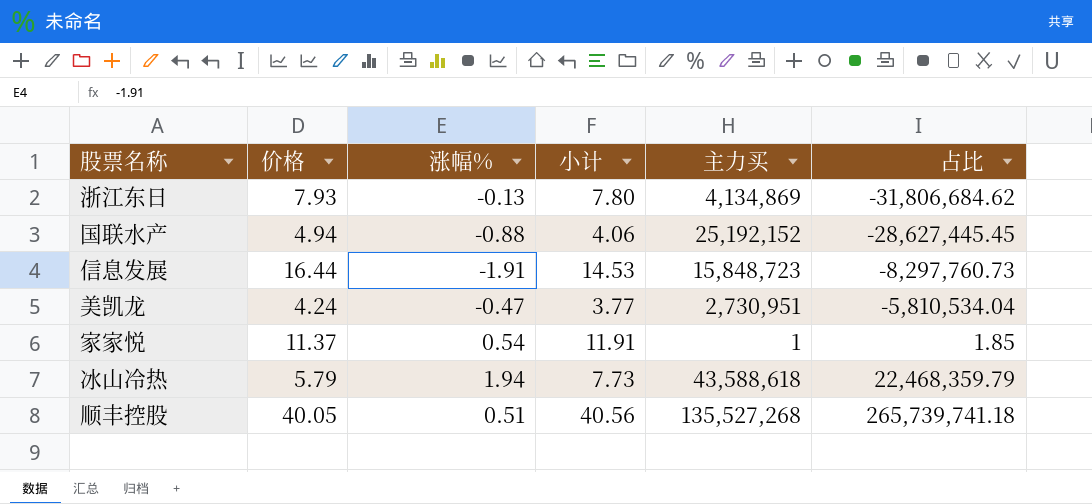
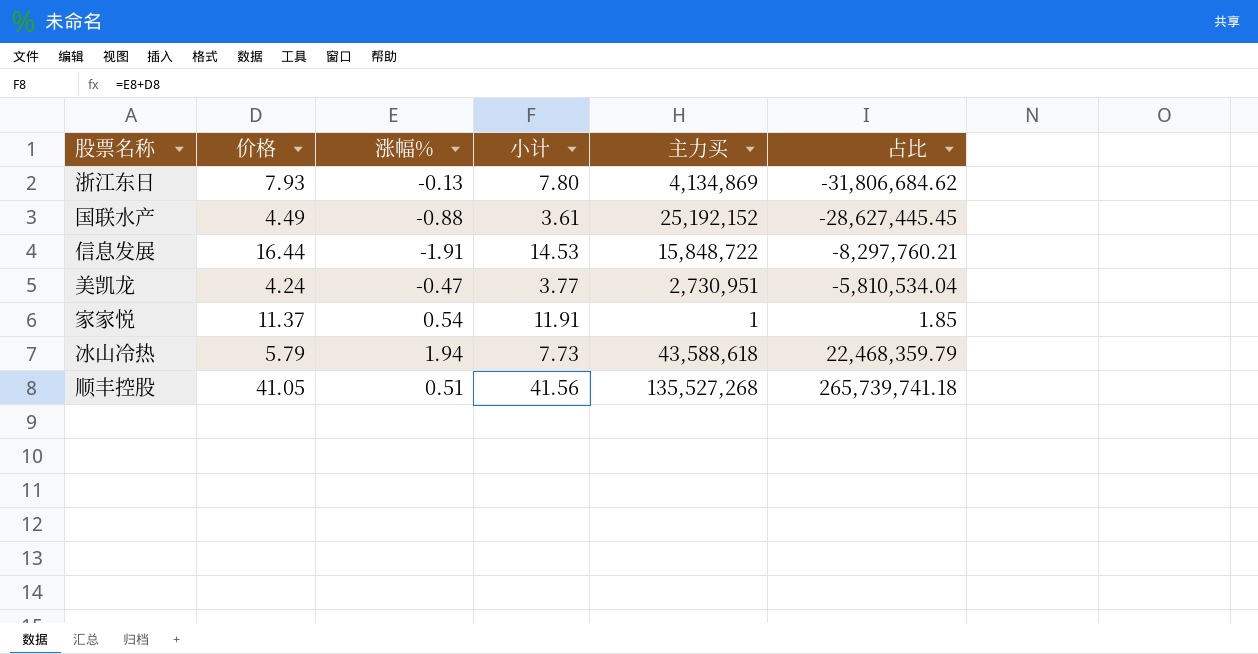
国联水产 | 价格: 4.94 -> 4.49
国联水产 | 小计: 4.06 -> 3.61
信息发展 | 主力买: 15,848,723 -> 15,848,722
信息发展 | 占比: -8,297,760.73 -> -8,297,760.21
顺丰控股 | 价格: 40.05 -> 41.05
顺丰控股 | 小计: 40.56 -> 41.56

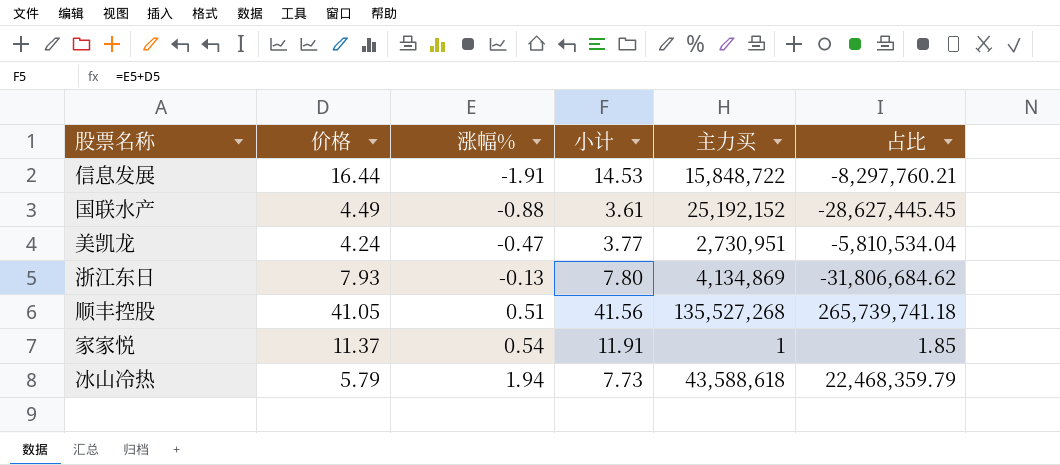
row order: 占比 ascending -> 涨幅% ascending

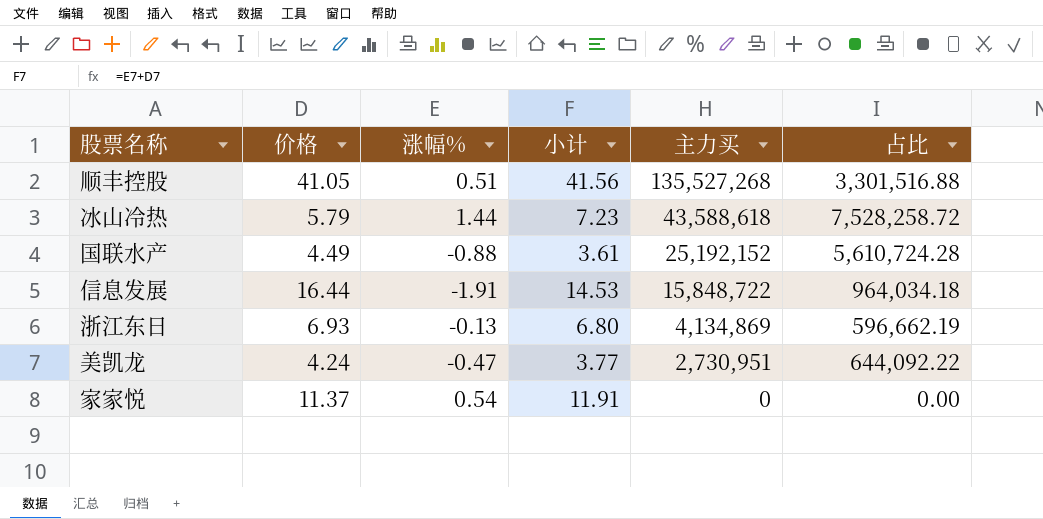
row order: 涨幅% ascending -> 主力买 descending
column 占比 | formula: [主力买] / [涨幅%] -> [主力买] / [价格]
冰山冷热 | 涨幅%: 1.94 -> 1.44
冰山冷热 | 小计: 7.73 -> 7.23
浙江东日 | 价格: 7.93 -> 6.93
浙江东日 | 小计: 7.80 -> 6.80
家家悦 | 主力买: 1 -> 0

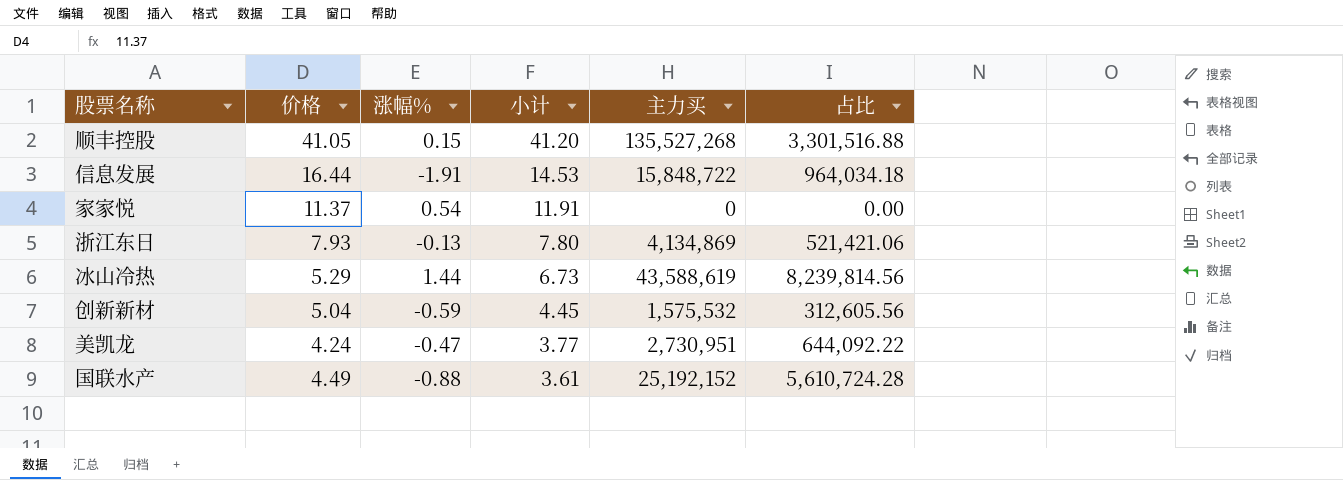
row order: 主力买 descending -> 小计 descending
顺丰控股 | 涨幅%: 0.51 -> 0.15
顺丰控股 | 小计: 41.56 -> 41.20
浙江东日 | 价格: 6.93 -> 7.93
浙江东日 | 小计: 6.80 -> 7.80
浙江东日 | 占比: 596,662.19 -> 521,421.06
冰山冷热 | 价格: 5.79 -> 5.29
冰山冷热 | 小计: 7.23 -> 6.73
冰山冷热 | 主力买: 43,588,618 -> 43,588,619
冰山冷热 | 占比: 7,528,258.72 -> 8,239,814.56
row 创新新材: none -> 5.04 | -0.59 | 4.45 | 1,575,532 | 312,605.56

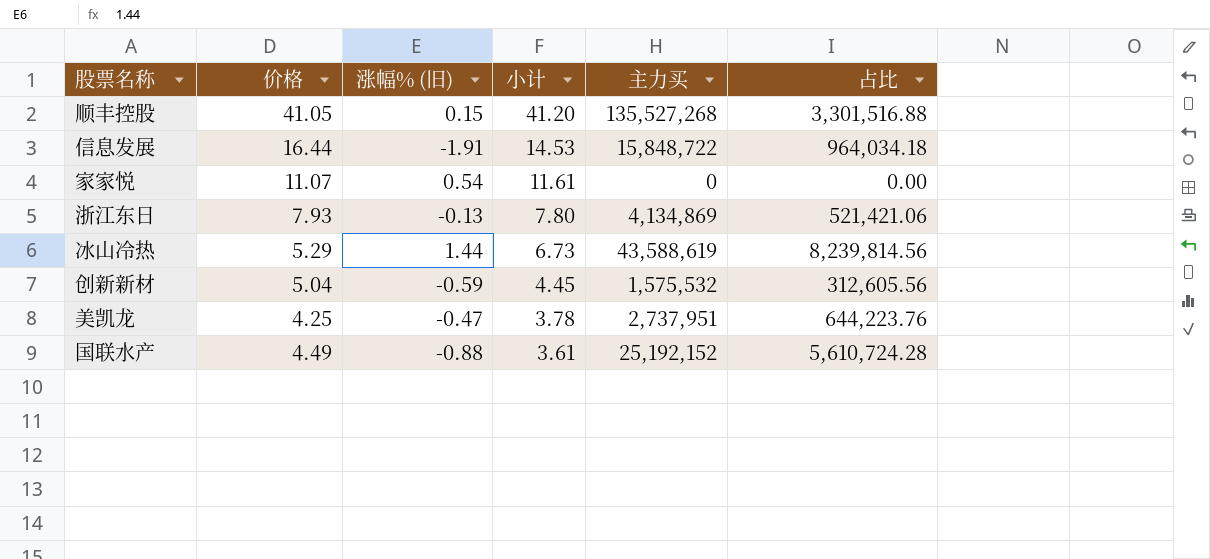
column name: 涨幅% -> 涨幅% (旧)
家家悦 | 价格: 11.37 -> 11.07
家家悦 | 小计: 11.91 -> 11.61
美凯龙 | 价格: 4.24 -> 4.25
美凯龙 | 小计: 3.77 -> 3.78
美凯龙 | 主力买: 2,730,951 -> 2,737,951
美凯龙 | 占比: 644,092.22 -> 644,223.76

